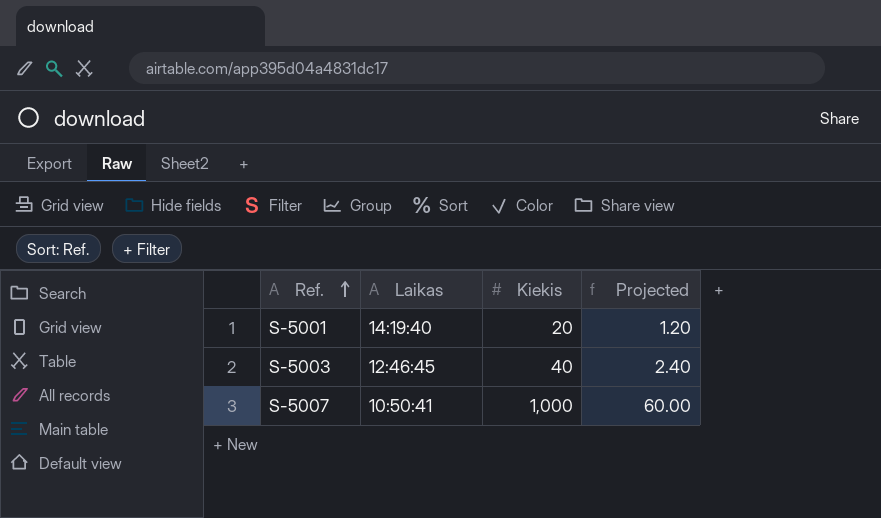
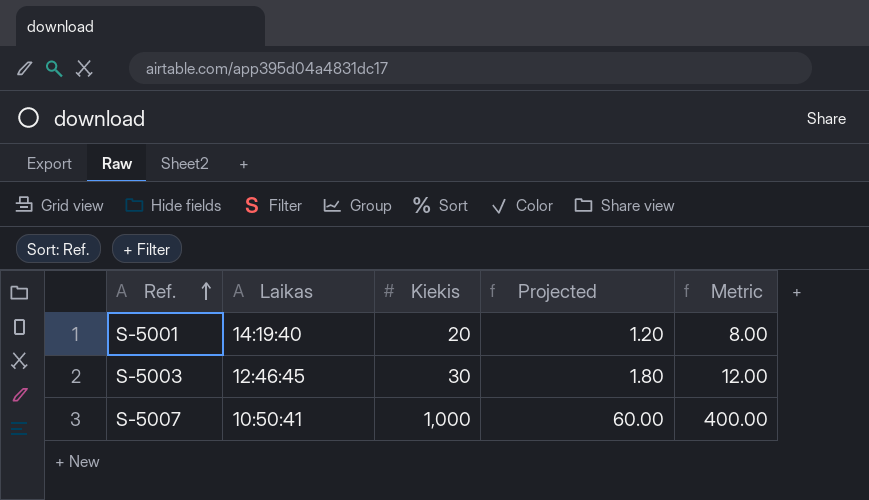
column Metric | formula: none -> [Kiekis] * 0.4
S-5003 | Kiekis: 40 -> 30
S-5003 | Projected: 2.40 -> 1.80

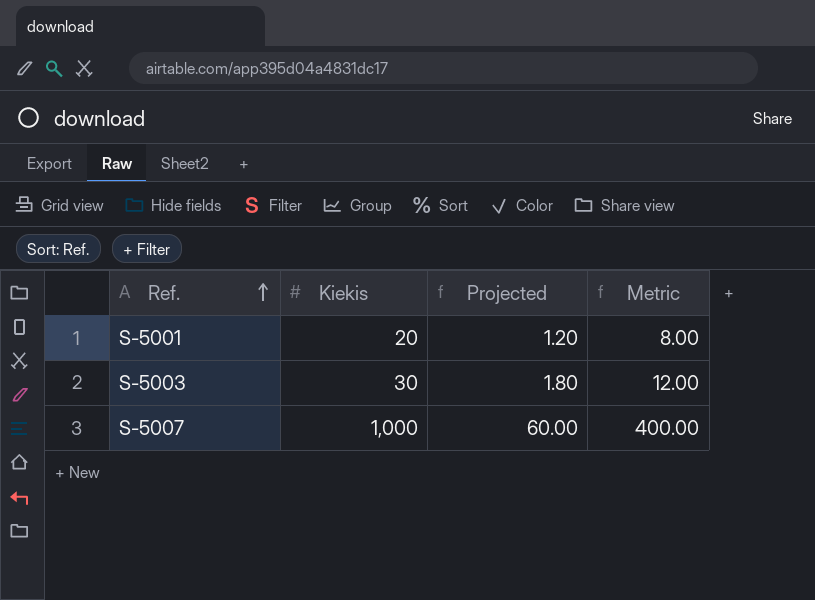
column Laikas | position: 2 -> none

